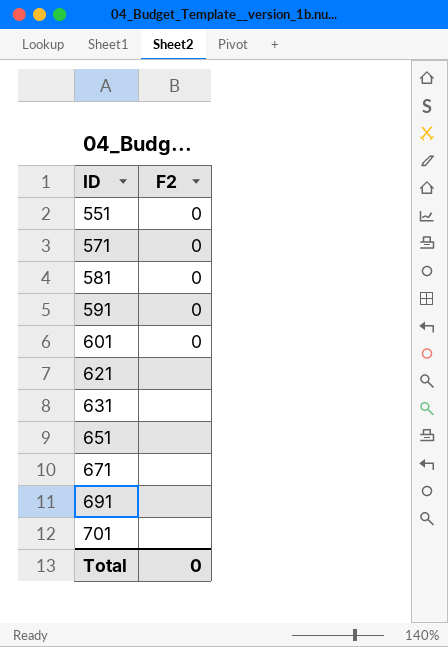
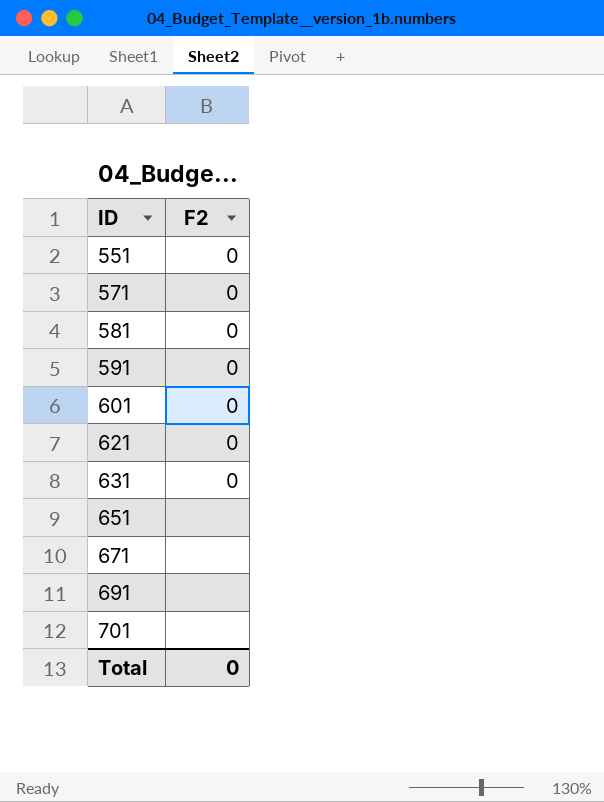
621 | F2: none -> 0
631 | F2: none -> 0

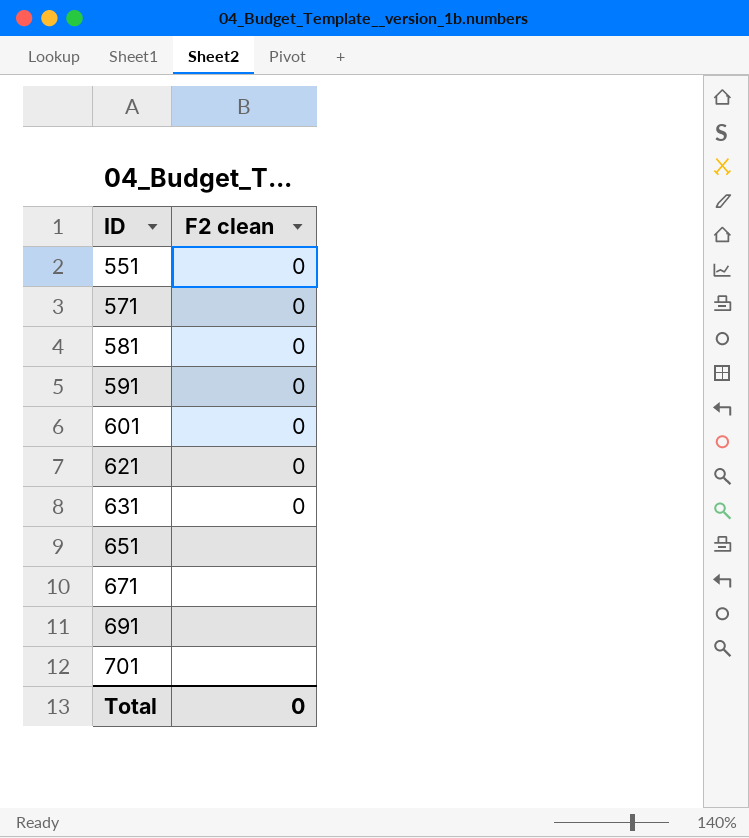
column name: F2 -> F2 clean

